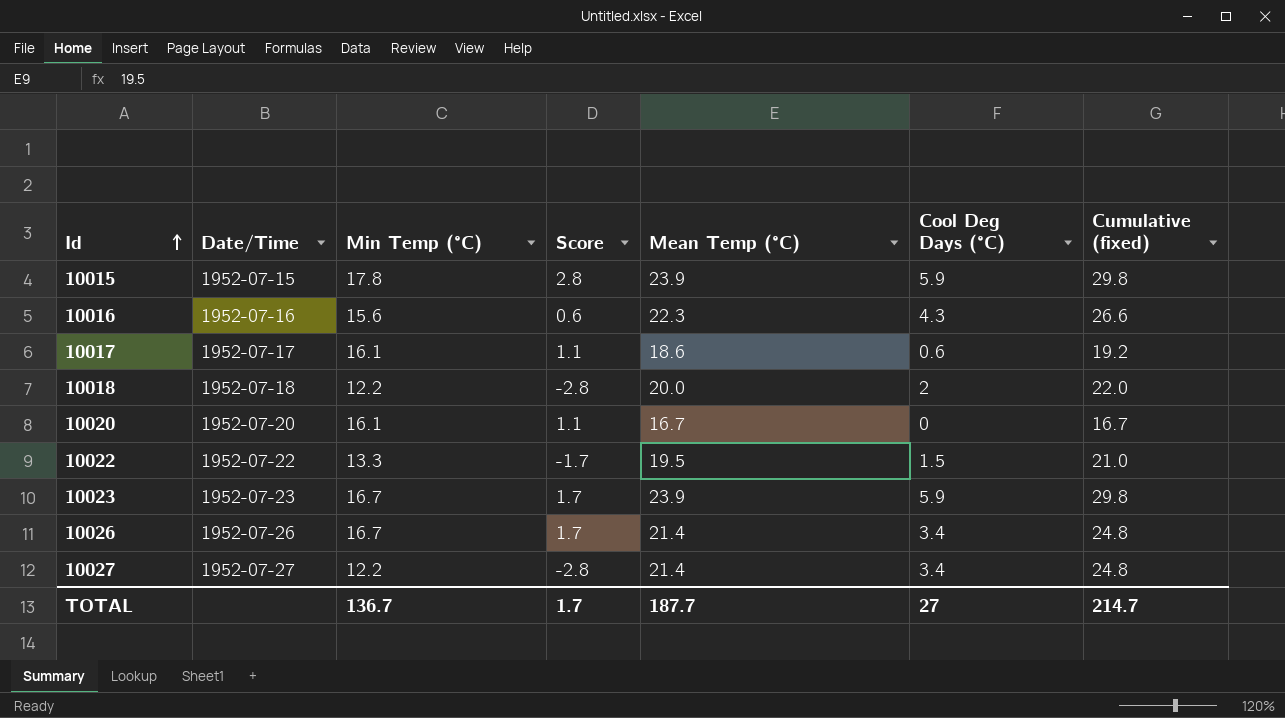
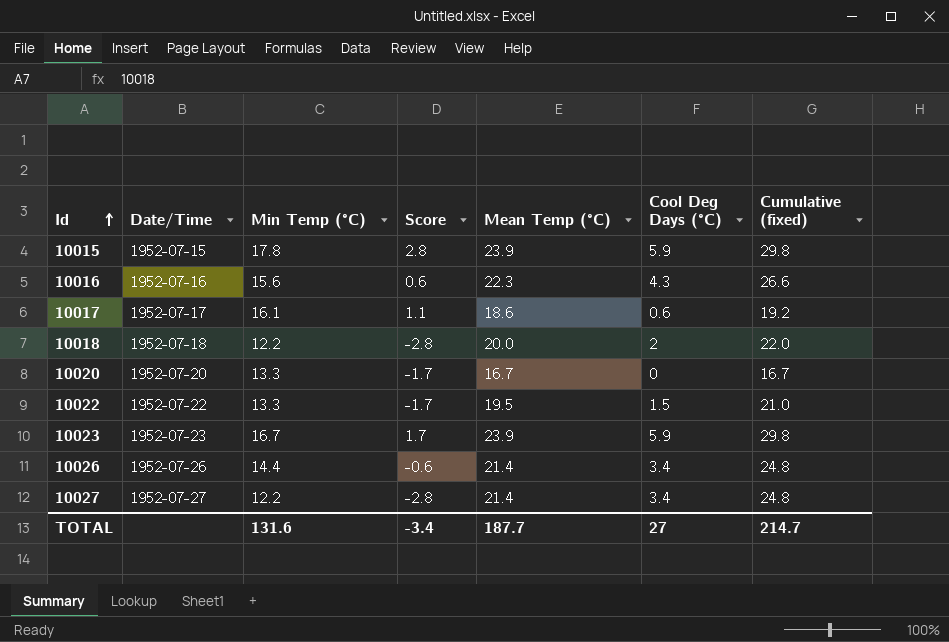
10020 | Min Temp (°C): 16.1 -> 13.3
10020 | Score: 1.1 -> -1.7
10026 | Min Temp (°C): 16.7 -> 14.4
10026 | Score: 1.7 -> -0.6
TOTAL | Min Temp (°C): 136.7 -> 131.6
TOTAL | Score: 1.7 -> -3.4

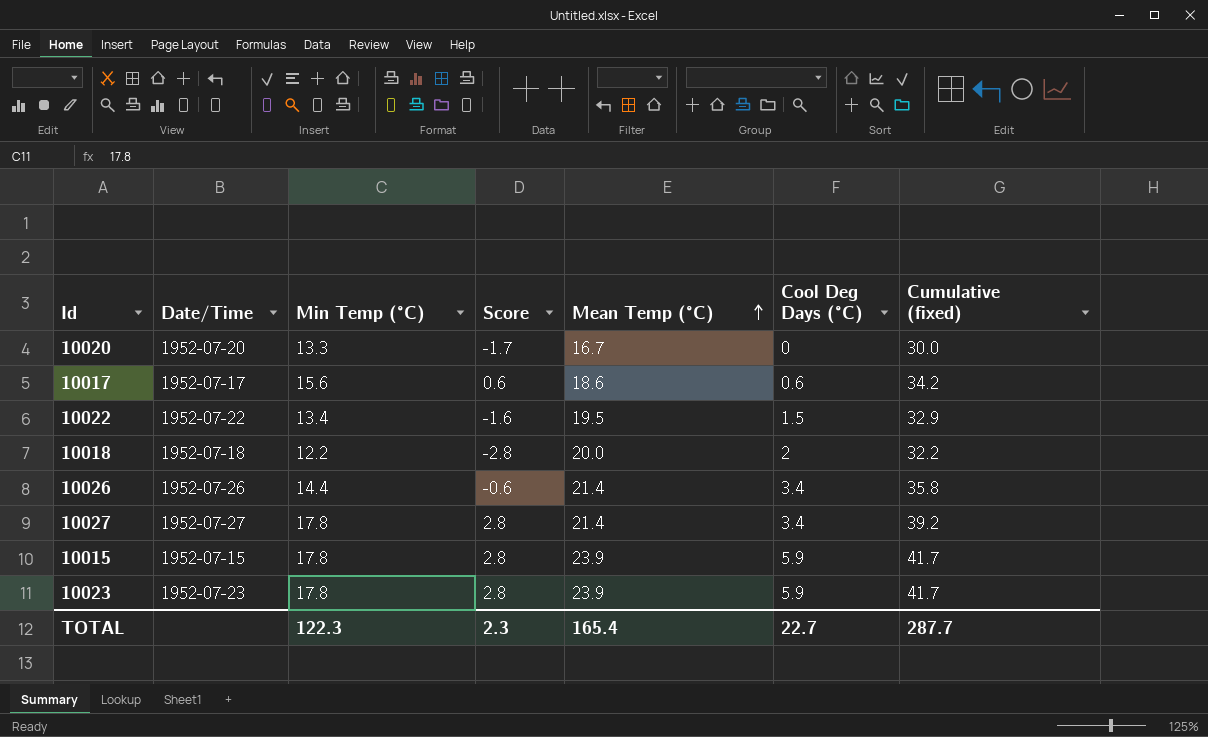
row order: Id ascending -> Mean Temp (°C) ascending
column Cumulative (fixed) | formula: [Mean Temp (°C)] + [Cool Deg Days (°C)] -> [Min Temp (°C)] + [Mean Temp (°C)]
row 10016: 1952-07-16 | 15.6 | 0.6 | 22.3 | 4.3 | 26.6 -> none
10017 | Min Temp (°C): 16.1 -> 15.6
10017 | Score: 1.1 -> 0.6
10022 | Min Temp (°C): 13.3 -> 13.4
10022 | Score: -1.7 -> -1.6
10027 | Min Temp (°C): 12.2 -> 17.8
10027 | Score: -2.8 -> 2.8
10023 | Min Temp (°C): 16.7 -> 17.8
10023 | Score: 1.7 -> 2.8
TOTAL | Min Temp (°C): 131.6 -> 122.3
TOTAL | Score: -3.4 -> 2.3
TOTAL | Mean Temp (°C): 187.7 -> 165.4
TOTAL | Cool Deg Days (°C): 27 -> 22.7
TOTAL | Cumulative (fixed): 214.7 -> 287.7

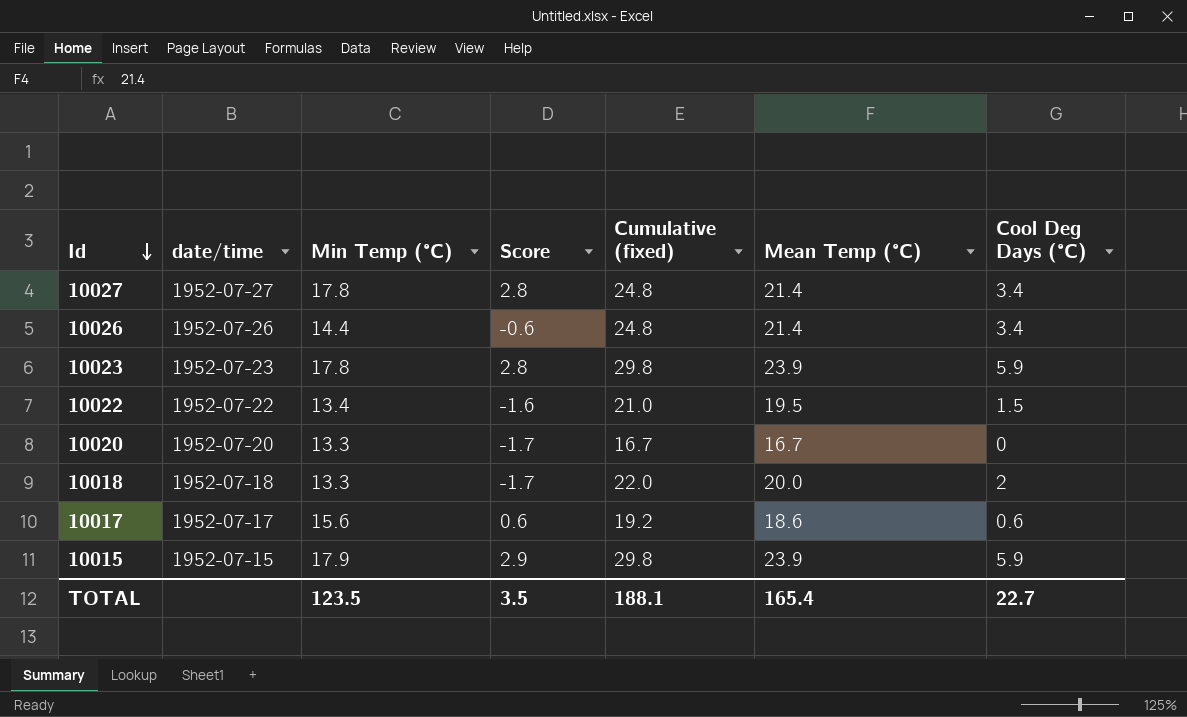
row order: Mean Temp (°C) ascending -> Id descending
column name: Date/Time -> date/time
column Cumulative (fixed) | formula: [Min Temp (°C)] + [Mean Temp (°C)] -> [Mean Temp (°C)] + [Cool Deg Days (°C)]
column Cumulative (fixed) | position: 7 -> 5
10018 | Min Temp (°C): 12.2 -> 13.3
10018 | Score: -2.8 -> -1.7
10015 | Min Temp (°C): 17.8 -> 17.9
10015 | Score: 2.8 -> 2.9
TOTAL | Min Temp (°C): 122.3 -> 123.5
TOTAL | Score: 2.3 -> 3.5
TOTAL | Cumulative (fixed): 287.7 -> 188.1

